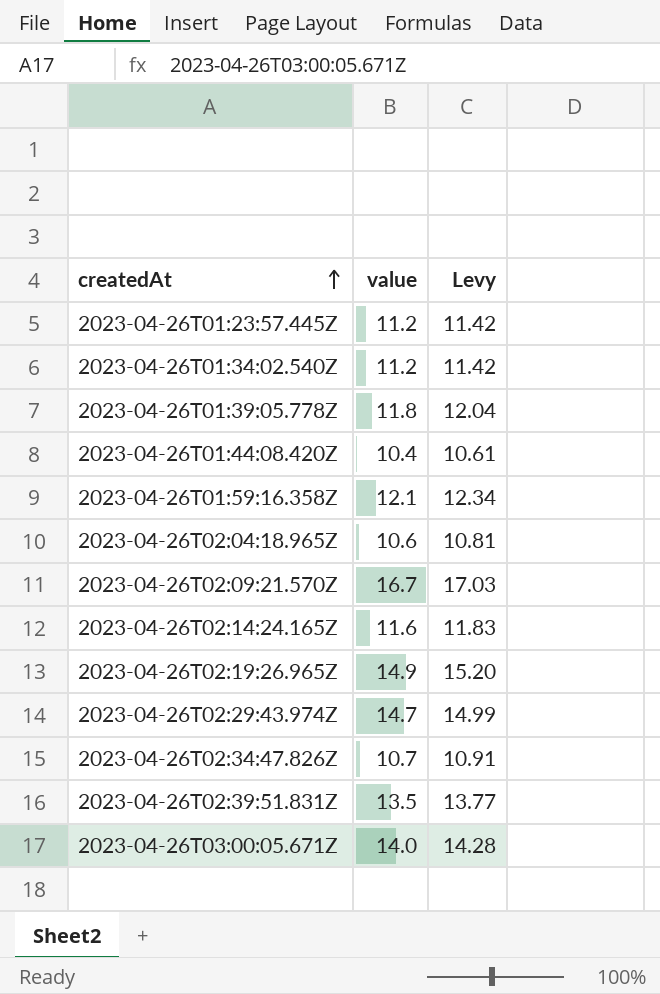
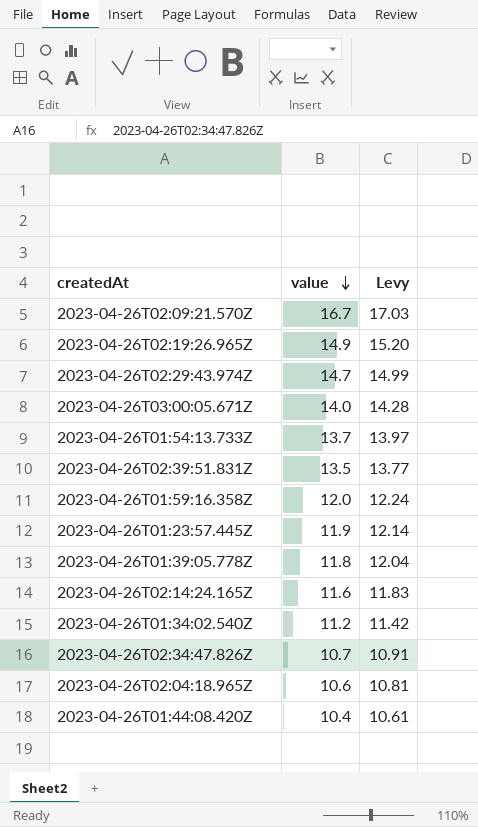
row order: createdAt ascending -> value descending
row 2023-04-26T01:54:13.733Z: none -> 13.7 | 13.97
2023-04-26T01:59:16.358Z | value: 12.1 -> 12.0
2023-04-26T01:59:16.358Z | Levy: 12.34 -> 12.24
2023-04-26T01:23:57.445Z | value: 11.2 -> 11.9
2023-04-26T01:23:57.445Z | Levy: 11.42 -> 12.14

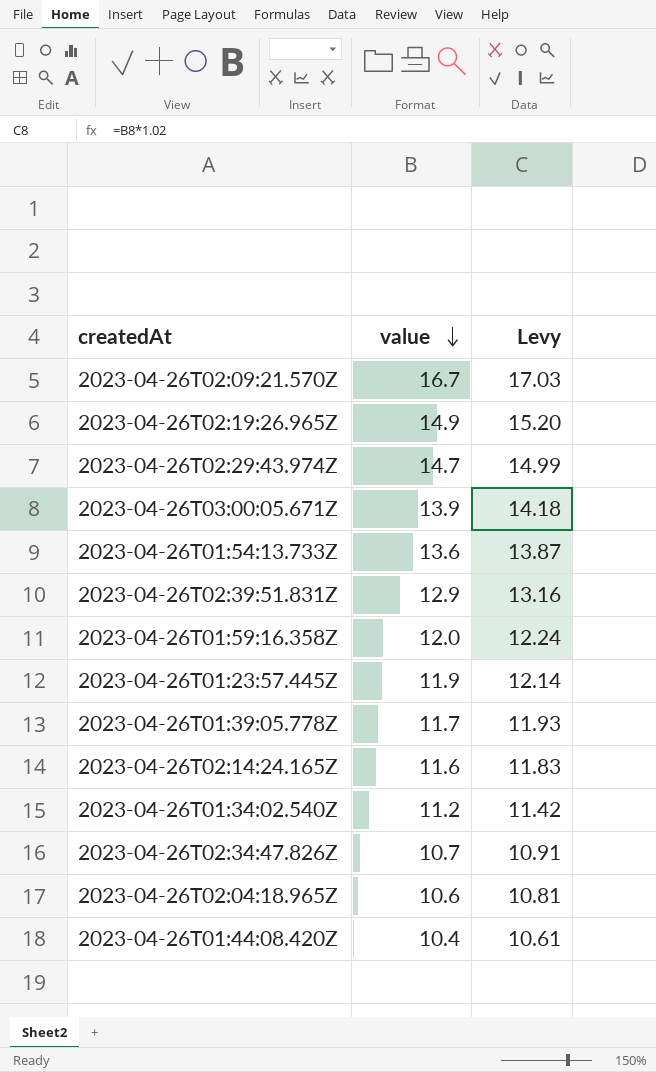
2023-04-26T03:00:05.671Z | value: 14.0 -> 13.9
2023-04-26T03:00:05.671Z | Levy: 14.28 -> 14.18
2023-04-26T01:54:13.733Z | value: 13.7 -> 13.6
2023-04-26T01:54:13.733Z | Levy: 13.97 -> 13.87
2023-04-26T02:39:51.831Z | value: 13.5 -> 12.9
2023-04-26T02:39:51.831Z | Levy: 13.77 -> 13.16
2023-04-26T01:39:05.778Z | value: 11.8 -> 11.7
2023-04-26T01:39:05.778Z | Levy: 12.04 -> 11.93

